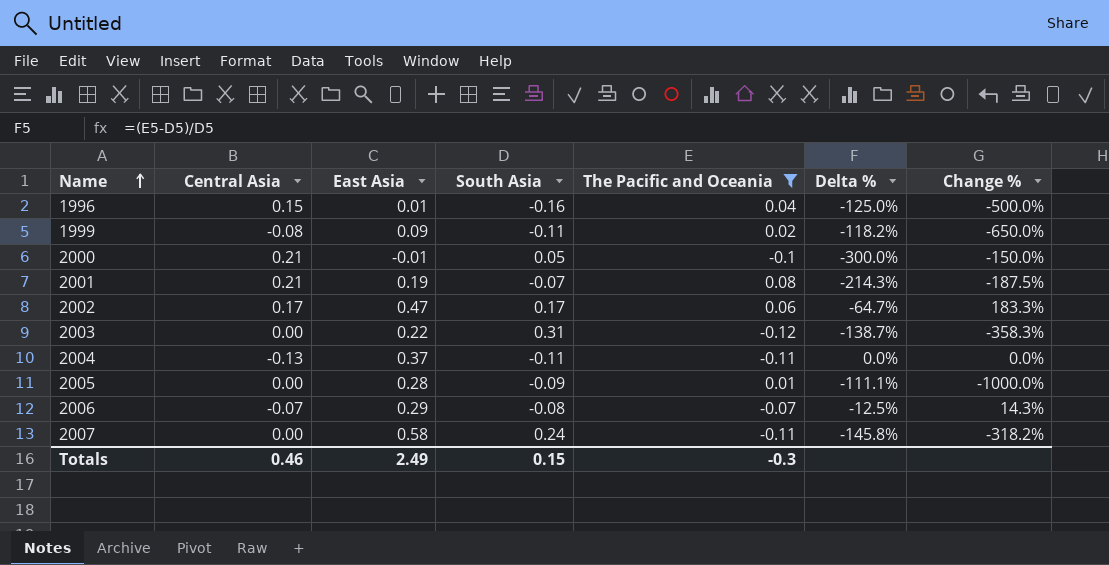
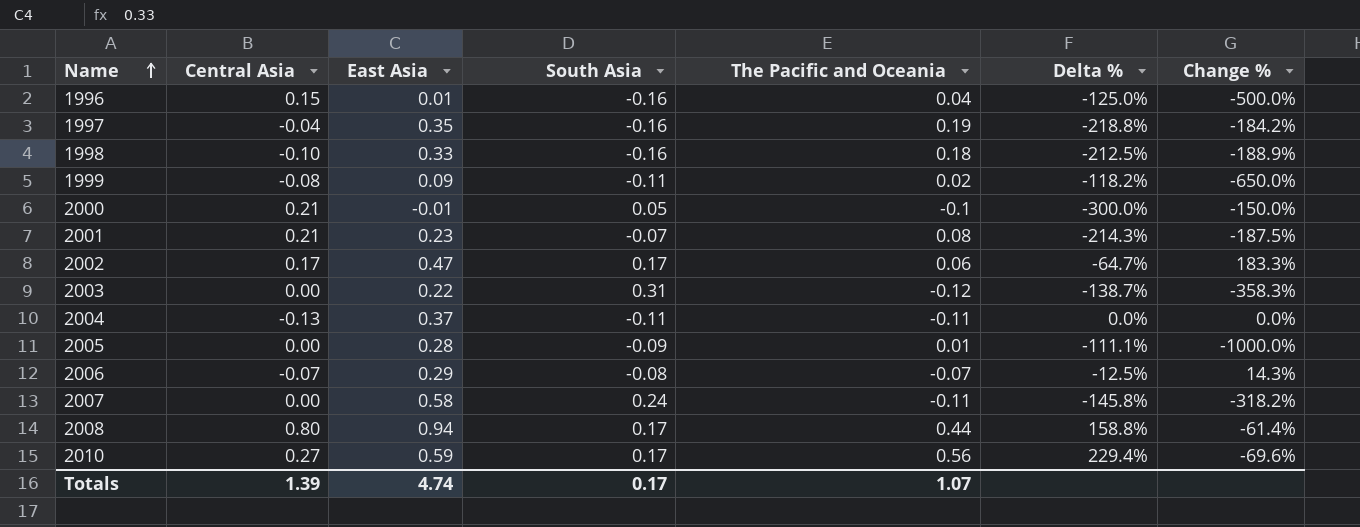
filter: The Pacific and Oceania <= 0.08 -> none
2001 | East Asia: 0.19 -> 0.23
Totals | Central Asia: 0.46 -> 1.39
Totals | East Asia: 2.49 -> 4.74
Totals | South Asia: 0.15 -> 0.17
Totals | The Pacific and Oceania: -0.3 -> 1.07

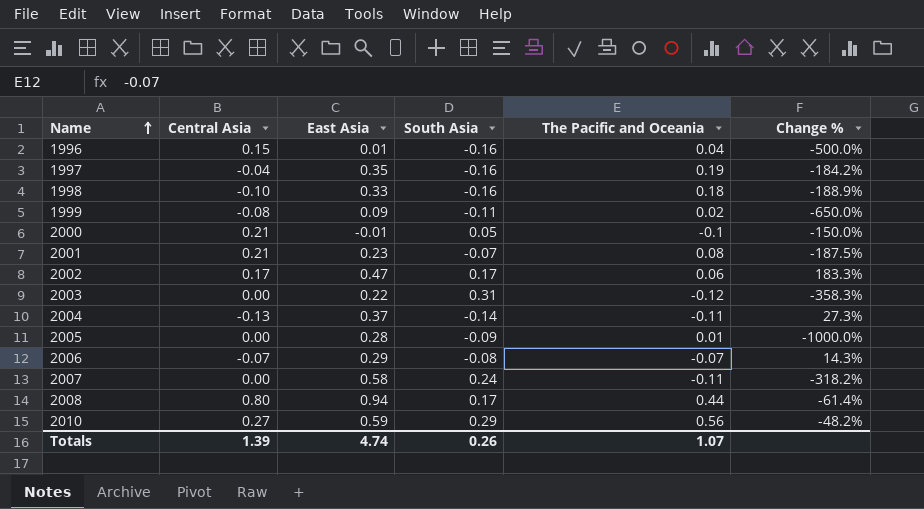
column Delta % | formula: ([The Pacific and Oceania] - [South Asia]) / [South Asia] -> none
2004 | South Asia: -0.11 -> -0.14
2004 | Change %: 0.0% -> 27.3%
2010 | South Asia: 0.17 -> 0.29
2010 | Change %: -69.6% -> -48.2%
Totals | South Asia: 0.17 -> 0.26

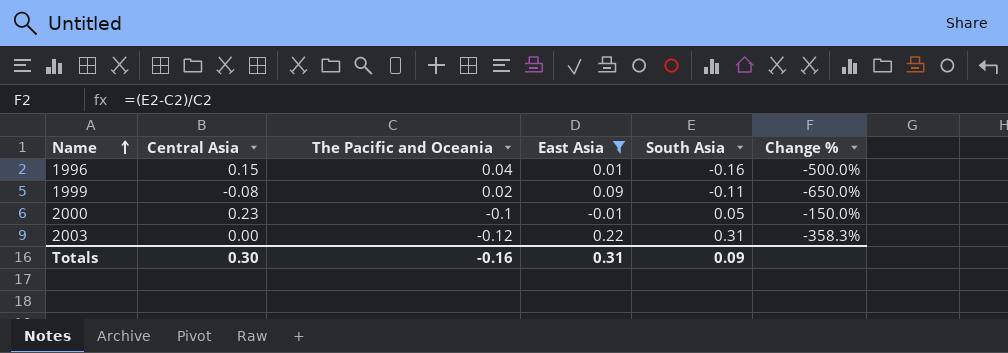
filter: none -> East Asia <= 0.22
column The Pacific and Oceania | position: 5 -> 3
2000 | Central Asia: 0.21 -> 0.23
Totals | Central Asia: 1.39 -> 0.30
Totals | The Pacific and Oceania: 1.07 -> -0.16
Totals | East Asia: 4.74 -> 0.31
Totals | South Asia: 0.26 -> 0.09

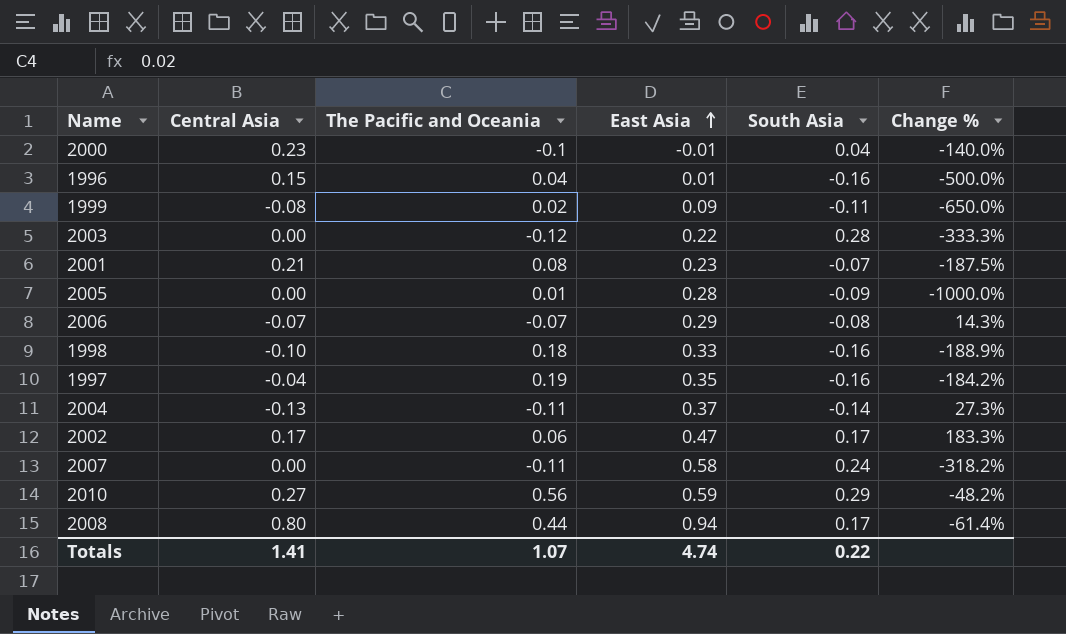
filter: East Asia <= 0.22 -> none
row order: Name ascending -> East Asia ascending
2000 | South Asia: 0.05 -> 0.04
2000 | Change %: -150.0% -> -140.0%
2003 | South Asia: 0.31 -> 0.28
2003 | Change %: -358.3% -> -333.3%
Totals | Central Asia: 0.30 -> 1.41
Totals | The Pacific and Oceania: -0.16 -> 1.07
Totals | East Asia: 0.31 -> 4.74
Totals | South Asia: 0.09 -> 0.22

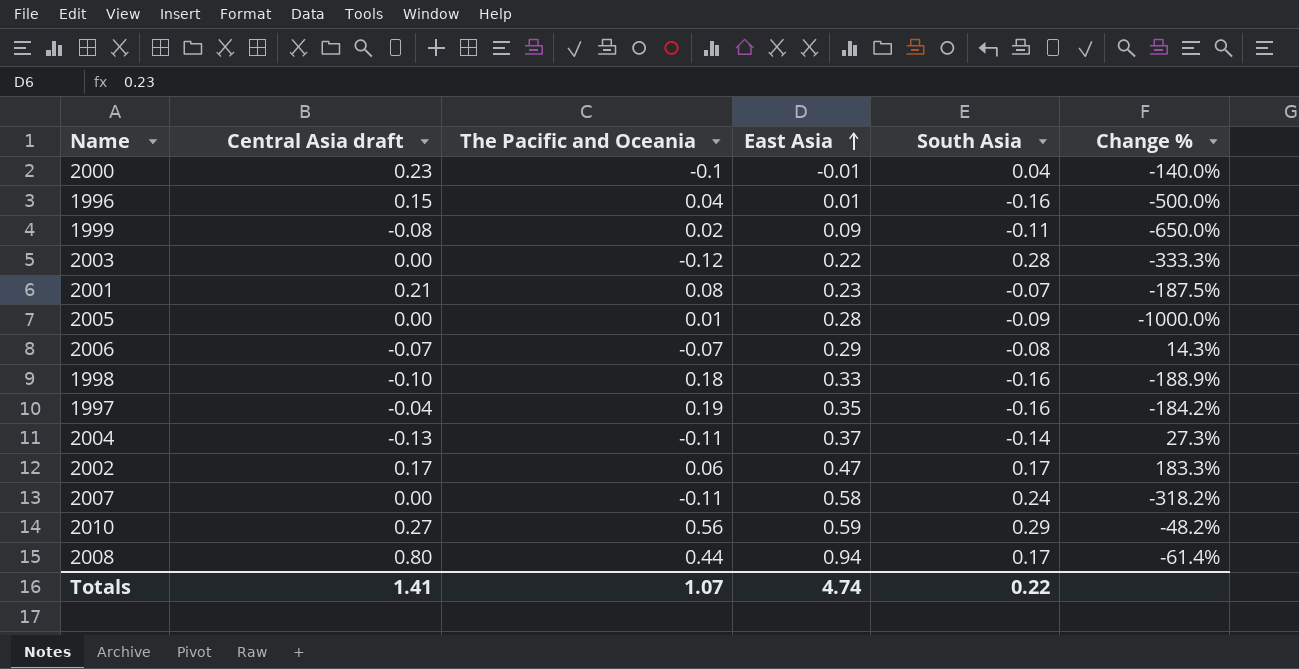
column name: Central Asia -> Central Asia draft

